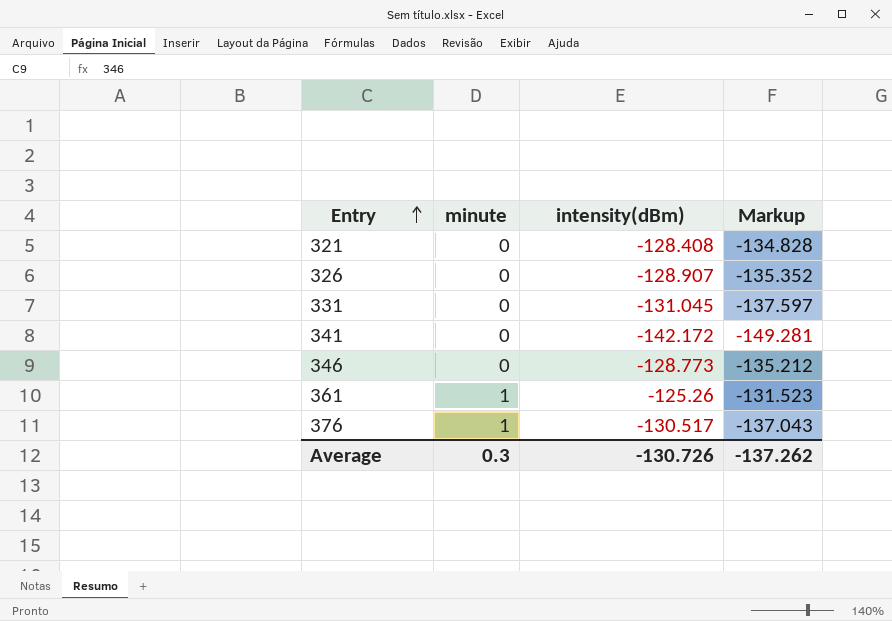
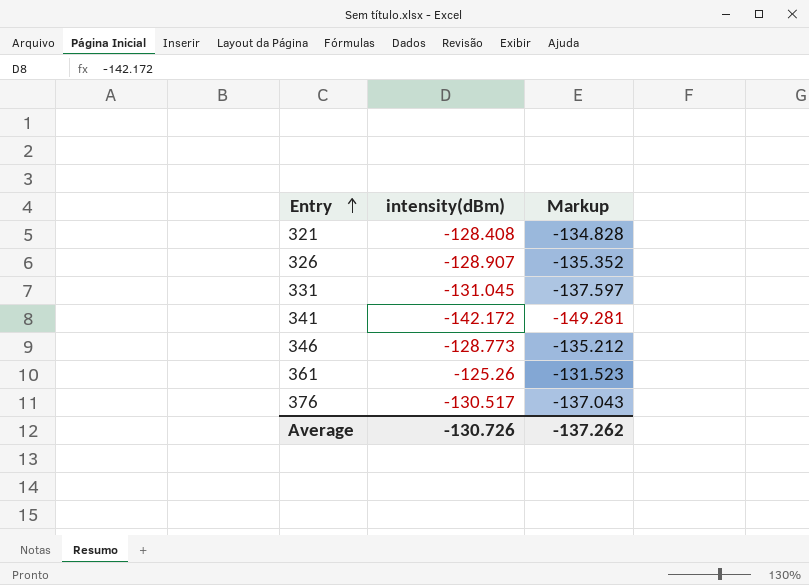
column minute | position: 2 -> none

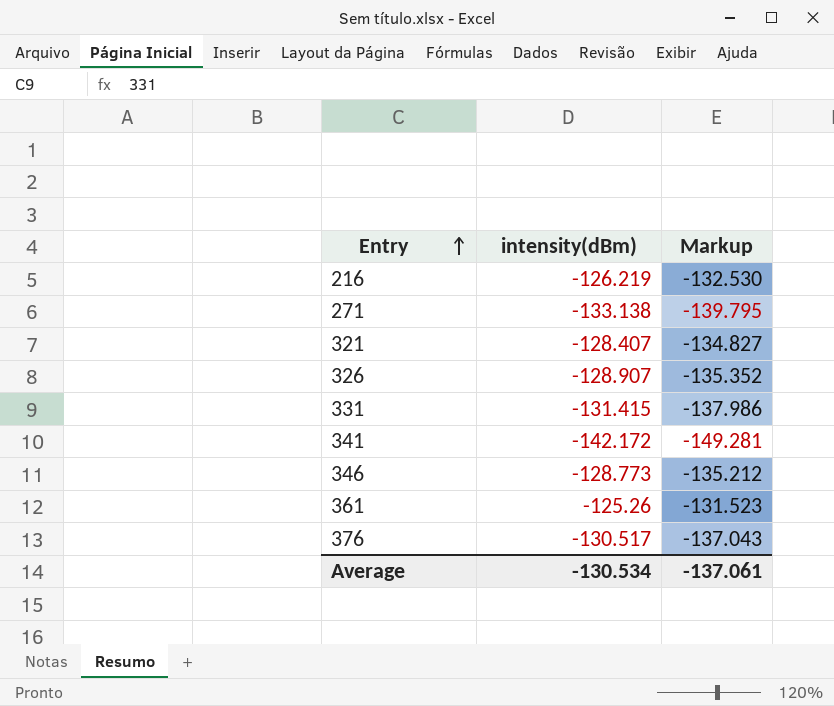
row 216: none -> -126.219 | -132.530
row 271: none -> -133.138 | -139.795
321 | intensity(dBm): -128.408 -> -128.407
321 | Markup: -134.828 -> -134.827
331 | intensity(dBm): -131.045 -> -131.415
331 | Markup: -137.597 -> -137.986
Average | intensity(dBm): -130.726 -> -130.534
Average | Markup: -137.262 -> -137.061

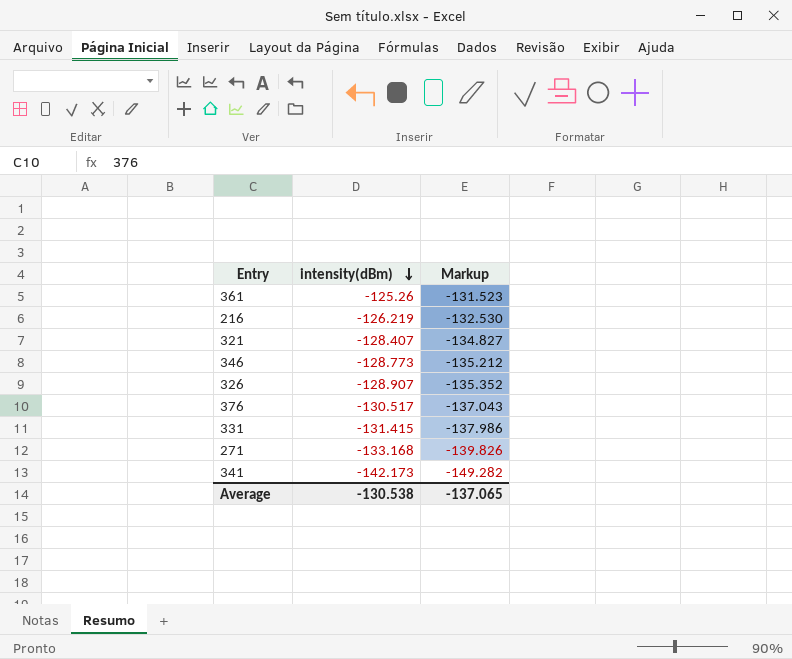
row order: Entry ascending -> intensity(dBm) descending
271 | intensity(dBm): -133.138 -> -133.168
271 | Markup: -139.795 -> -139.826
341 | intensity(dBm): -142.172 -> -142.173
341 | Markup: -149.281 -> -149.282
Average | intensity(dBm): -130.534 -> -130.538
Average | Markup: -137.061 -> -137.065

